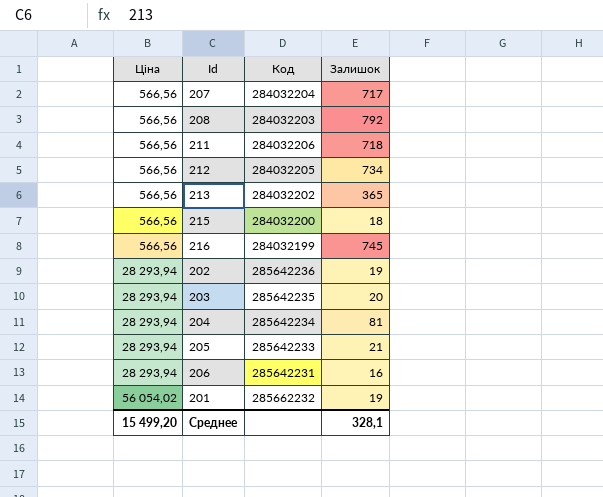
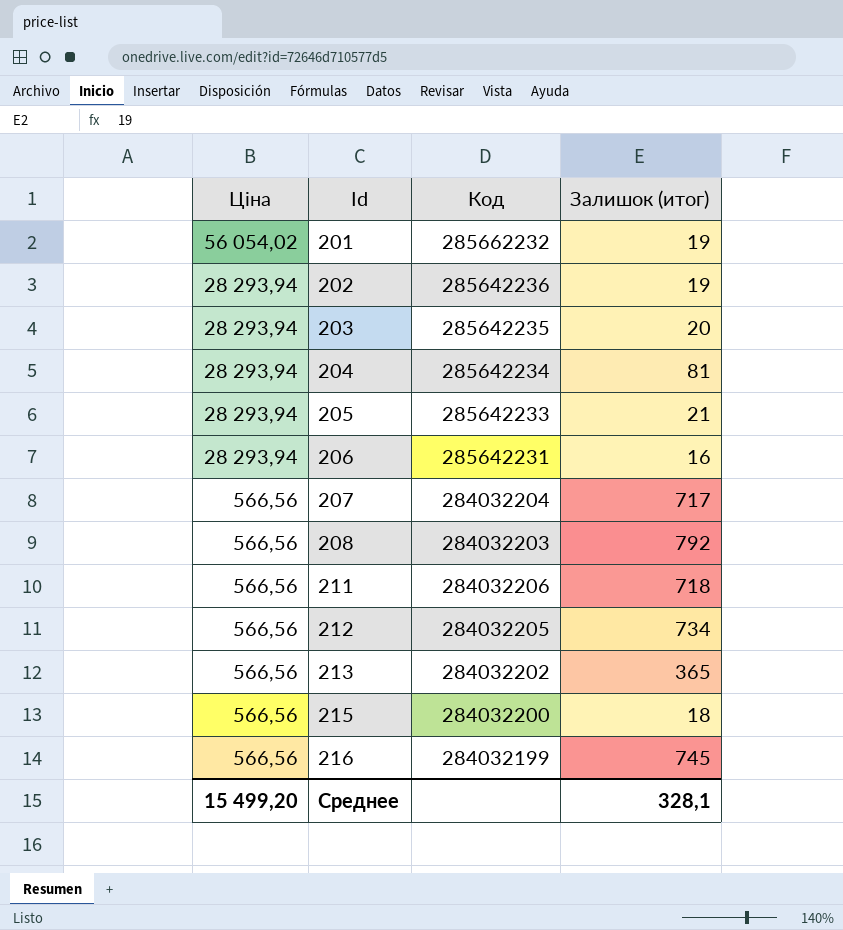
row order: Ціна ascending -> Ціна descending
column name: Залишок -> Залишок (итог)

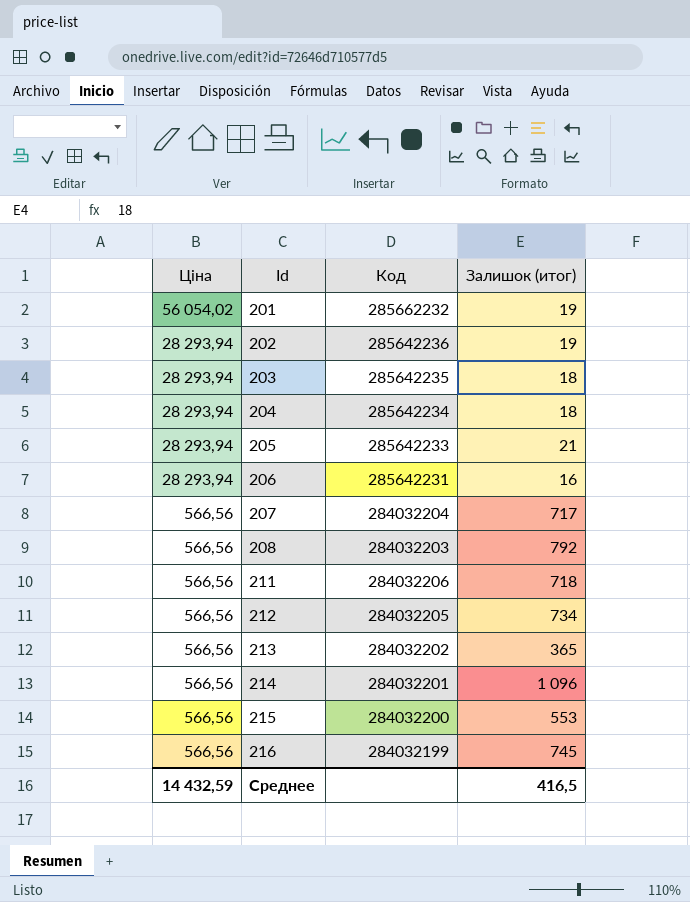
203 | Залишок (итог): 20 -> 18
204 | Залишок (итог): 81 -> 18
row 214: none -> 566,56 | 284032201 | 1 096
215 | Залишок (итог): 18 -> 553
Среднее | Ціна: 15 499,20 -> 14 432,59
Среднее | Залишок (итог): 328,1 -> 416,5

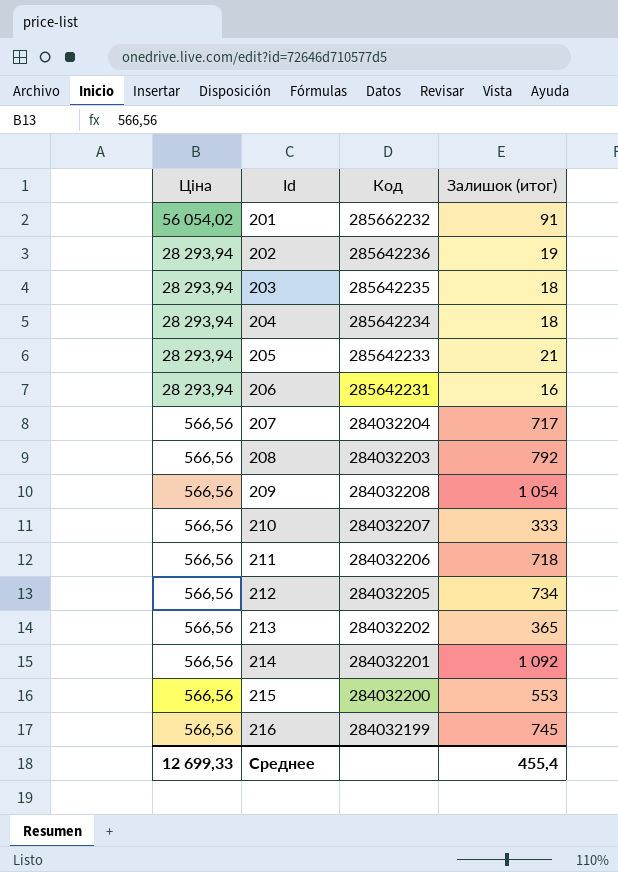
201 | Залишок (итог): 19 -> 91
row 209: none -> 566,56 | 284032208 | 1 054
row 210: none -> 566,56 | 284032207 | 333
214 | Залишок (итог): 1 096 -> 1 092
Среднее | Ціна: 14 432,59 -> 12 699,33
Среднее | Залишок (итог): 416,5 -> 455,4

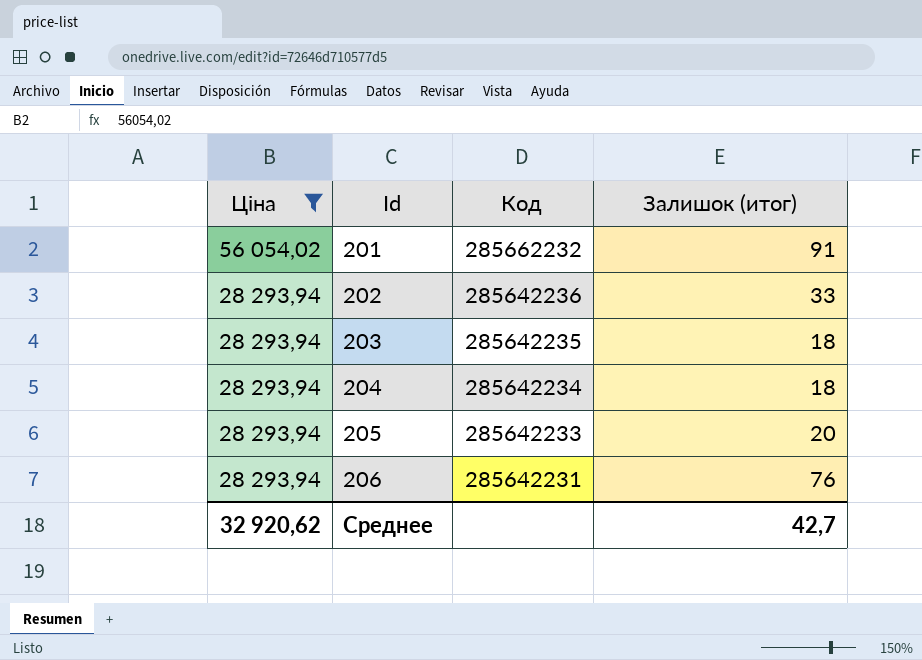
filter: none -> Ціна != 566,56
202 | Залишок (итог): 19 -> 33
205 | Залишок (итог): 21 -> 20
206 | Залишок (итог): 16 -> 76
Среднее | Ціна: 12 699,33 -> 32 920,62
Среднее | Залишок (итог): 455,4 -> 42,7

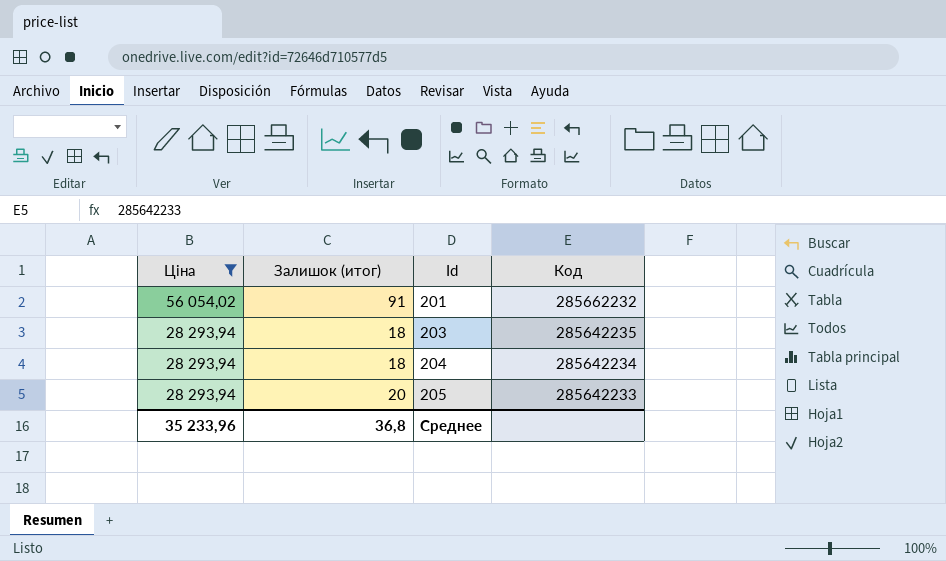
column Залишок (итог) | position: 4 -> 2
row 202: 28 293,94 | 285642236 | 33 -> none
row 206: 28 293,94 | 285642231 | 76 -> none
Среднее | Ціна: 32 920,62 -> 35 233,96
Среднее | Залишок (итог): 42,7 -> 36,8

